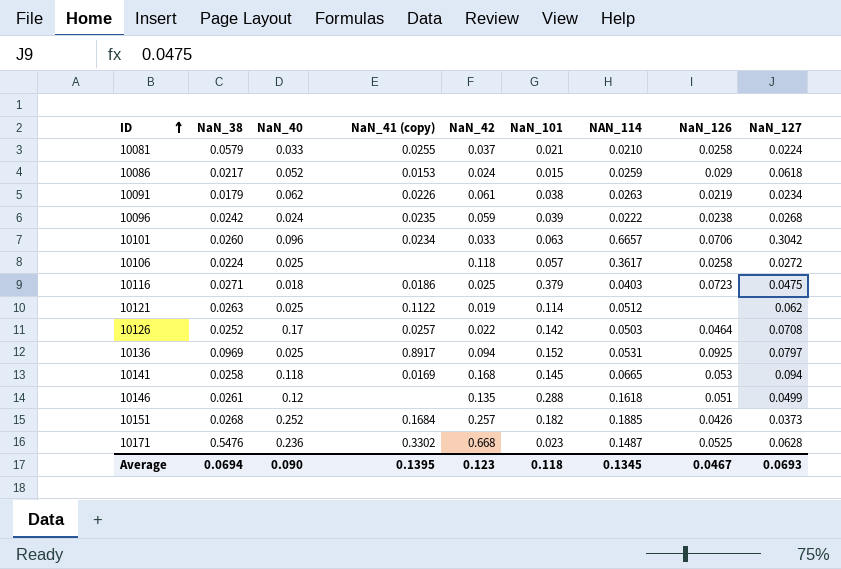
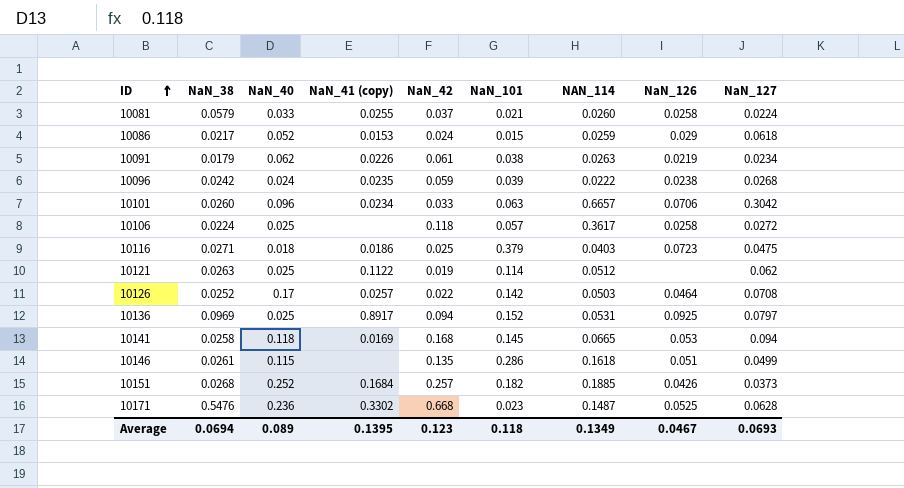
10081 | NAN_114: 0.0210 -> 0.0260
10146 | NaN_40: 0.12 -> 0.115
10146 | NaN_101: 0.288 -> 0.286
Average | NaN_40: 0.090 -> 0.089
Average | NAN_114: 0.1345 -> 0.1349

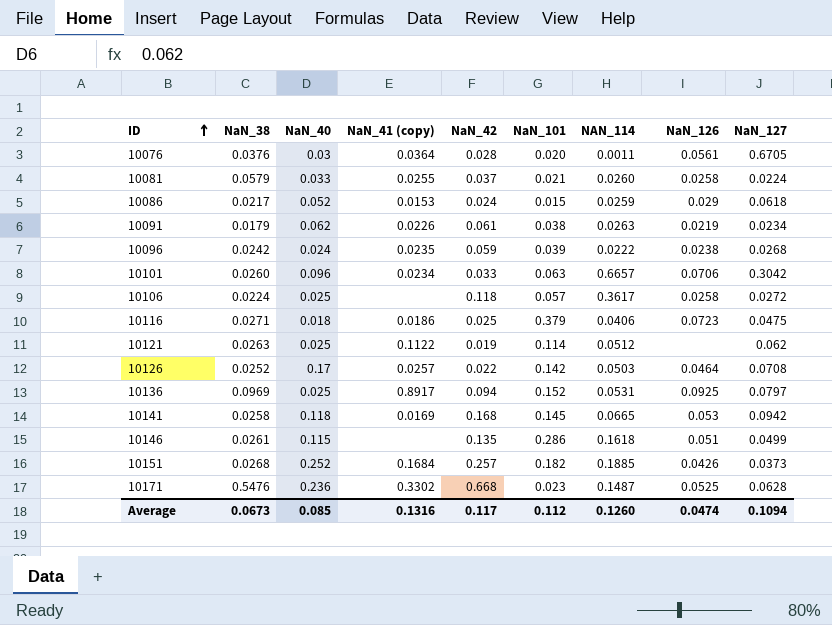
row 10076: none -> 0.0376 | 0.03 | 0.0364 | 0.028 | 0.020 | 0.0011 | 0.0561 | 0.6705
10116 | NAN_114: 0.0403 -> 0.0406
10141 | NaN_127: 0.094 -> 0.0942
Average | NaN_38: 0.0694 -> 0.0673
Average | NaN_40: 0.089 -> 0.085
Average | NaN_41 (copy): 0.1395 -> 0.1316
Average | NaN_42: 0.123 -> 0.117
Average | NaN_101: 0.118 -> 0.112
Average | NAN_114: 0.1349 -> 0.1260
Average | NaN_126: 0.0467 -> 0.0474
Average | NaN_127: 0.0693 -> 0.1094

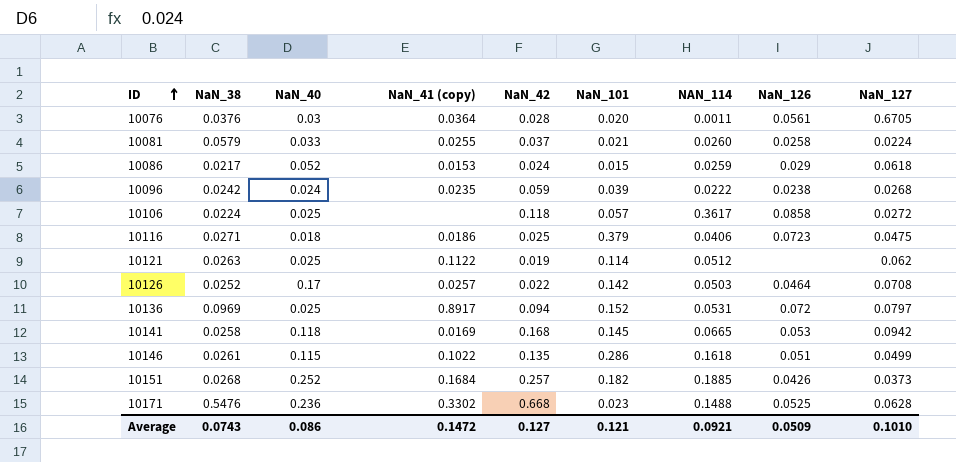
row 10091: 0.0179 | 0.062 | 0.0226 | 0.061 | 0.038 | 0.0263 | 0.0219 | 0.0234 -> none
row 10101: 0.0260 | 0.096 | 0.0234 | 0.033 | 0.063 | 0.6657 | 0.0706 | 0.3042 -> none
10106 | NaN_126: 0.0258 -> 0.0858
10136 | NaN_126: 0.0925 -> 0.072
10146 | NaN_41 (copy): none -> 0.1022
10171 | NAN_114: 0.1487 -> 0.1488
Average | NaN_38: 0.0673 -> 0.0743
Average | NaN_40: 0.085 -> 0.086
Average | NaN_41 (copy): 0.1316 -> 0.1472
Average | NaN_42: 0.117 -> 0.127
Average | NaN_101: 0.112 -> 0.121
Average | NAN_114: 0.1260 -> 0.0921
Average | NaN_126: 0.0474 -> 0.0509
Average | NaN_127: 0.1094 -> 0.1010

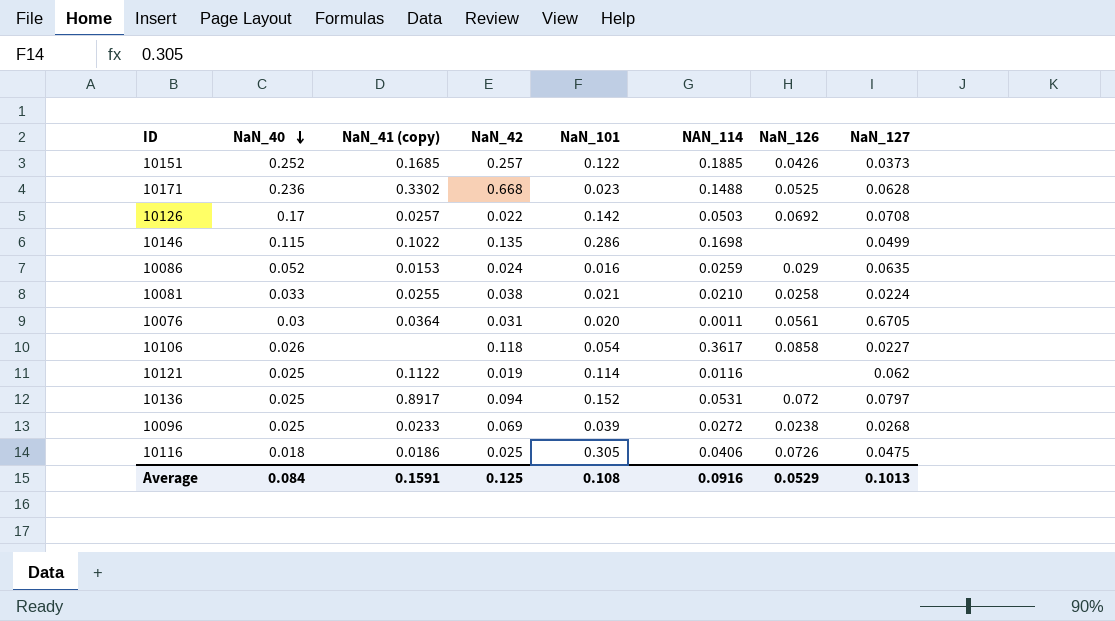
row order: ID ascending -> NaN_40 descending
column NaN_38 | position: 2 -> none
row 10141: 0.0258 | 0.118 | 0.0169 | 0.168 | 0.145 | 0.0665 | 0.053 | 0.0942 -> none
10151 | NaN_41 (copy): 0.1684 -> 0.1685
10151 | NaN_101: 0.182 -> 0.122
10126 | NaN_126: 0.0464 -> 0.0692
10146 | NAN_114: 0.1618 -> 0.1698
10146 | NaN_126: 0.051 -> none
10086 | NaN_101: 0.015 -> 0.016
10086 | NaN_127: 0.0618 -> 0.0635
10081 | NaN_42: 0.037 -> 0.038
10081 | NAN_114: 0.0260 -> 0.0210
10076 | NaN_42: 0.028 -> 0.031
10106 | NaN_40: 0.025 -> 0.026
10106 | NaN_101: 0.057 -> 0.054
10106 | NaN_127: 0.0272 -> 0.0227
10121 | NAN_114: 0.0512 -> 0.0116
10096 | NaN_40: 0.024 -> 0.025
10096 | NaN_41 (copy): 0.0235 -> 0.0233
10096 | NaN_42: 0.059 -> 0.069
10096 | NAN_114: 0.0222 -> 0.0272
10116 | NaN_101: 0.379 -> 0.305
10116 | NaN_126: 0.0723 -> 0.0726
Average | NaN_40: 0.086 -> 0.084
Average | NaN_41 (copy): 0.1472 -> 0.1591
Average | NaN_42: 0.127 -> 0.125
Average | NaN_101: 0.121 -> 0.108
Average | NAN_114: 0.0921 -> 0.0916
Average | NaN_126: 0.0509 -> 0.0529
Average | NaN_127: 0.1010 -> 0.1013

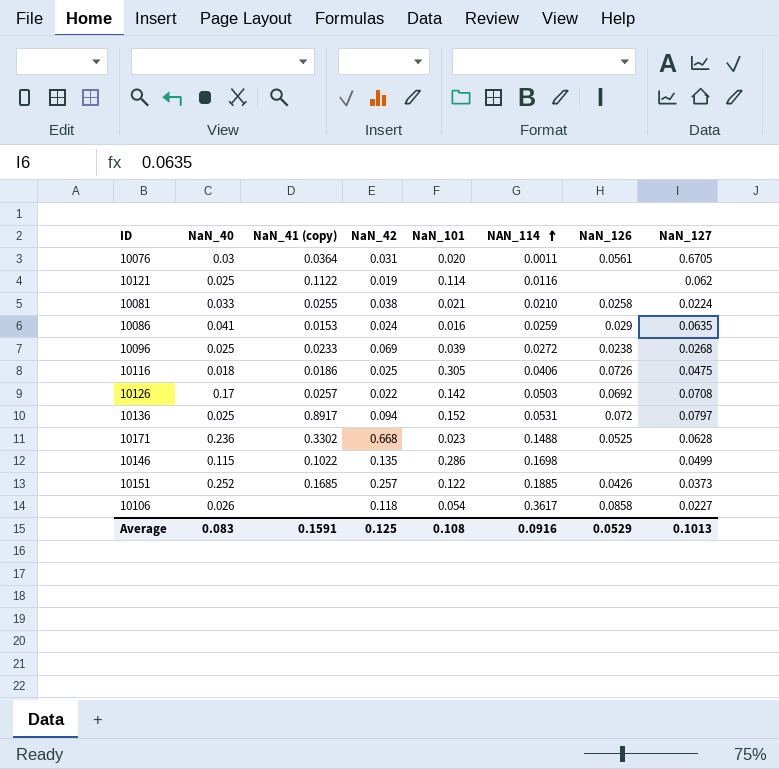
row order: NaN_40 descending -> NAN_114 ascending
10086 | NaN_40: 0.052 -> 0.041
Average | NaN_40: 0.084 -> 0.083

